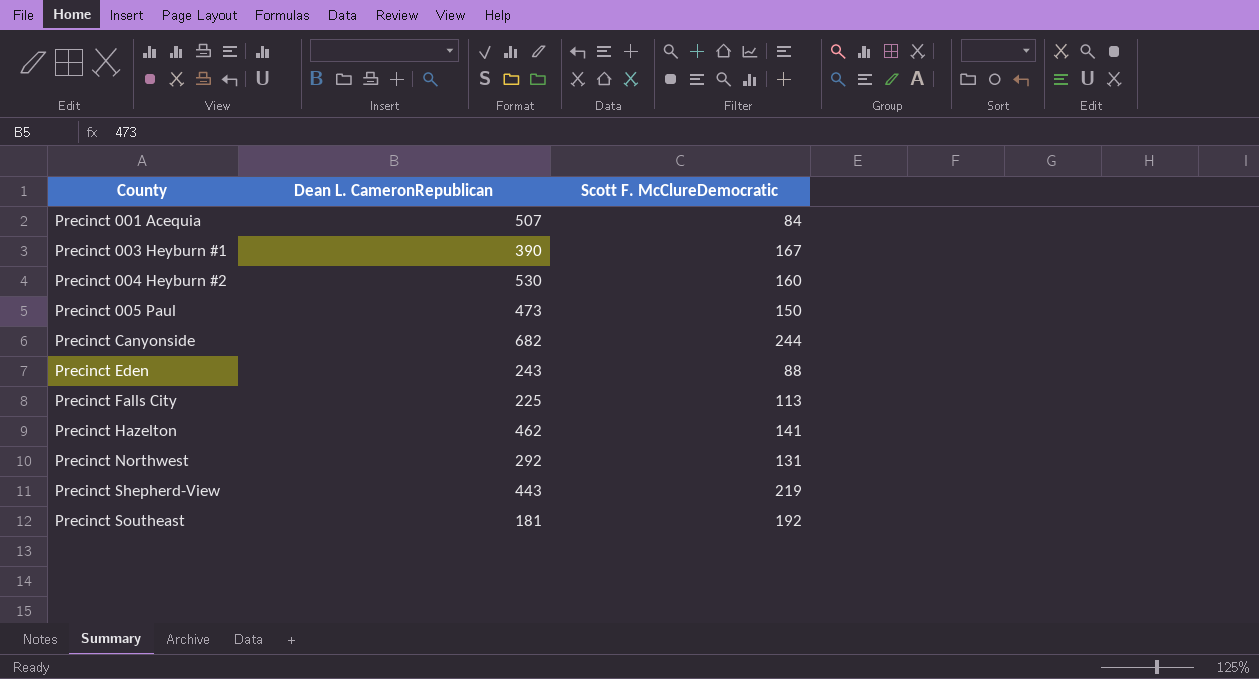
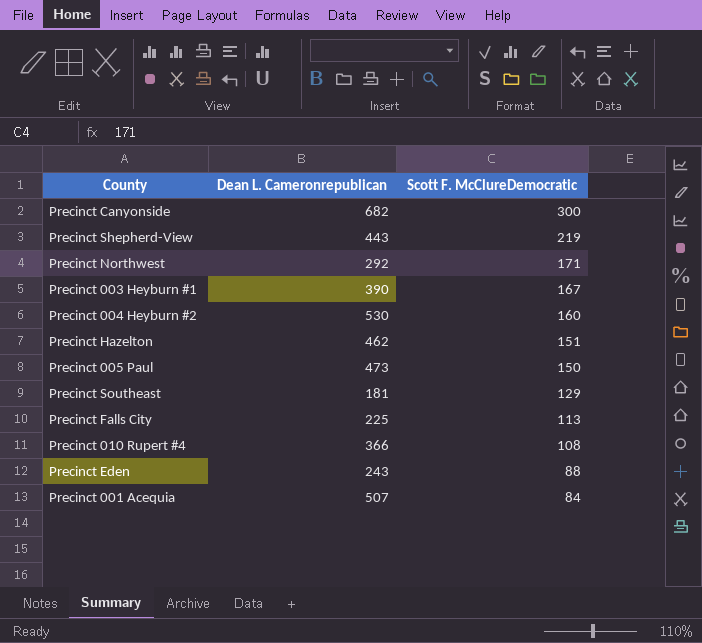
row order: County ascending -> Scott F. McClureDemocratic descending
column name: Dean L. CameronRepublican -> Dean L. Cameronrepublican
Precinct Canyonside | Scott F. McClureDemocratic: 244 -> 300
Precinct Northwest | Scott F. McClureDemocratic: 131 -> 171
Precinct Hazelton | Scott F. McClureDemocratic: 141 -> 151
Precinct Southeast | Scott F. McClureDemocratic: 192 -> 129
row Precinct 010 Rupert #4: none -> 366 | 108

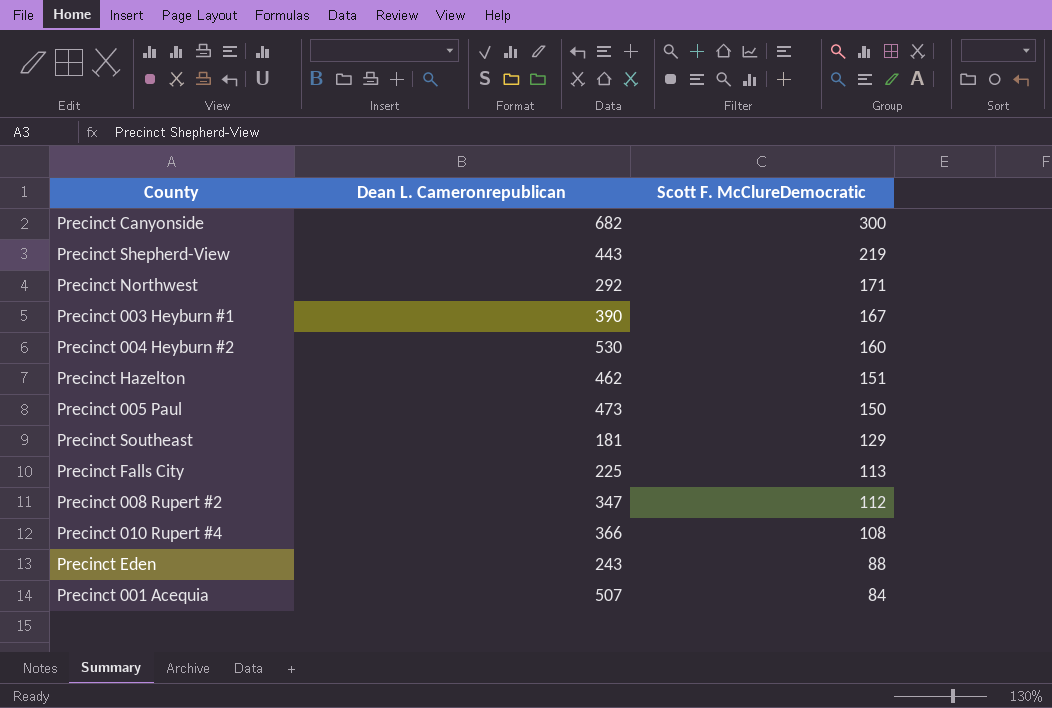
row Precinct 008 Rupert #2: none -> 347 | 112

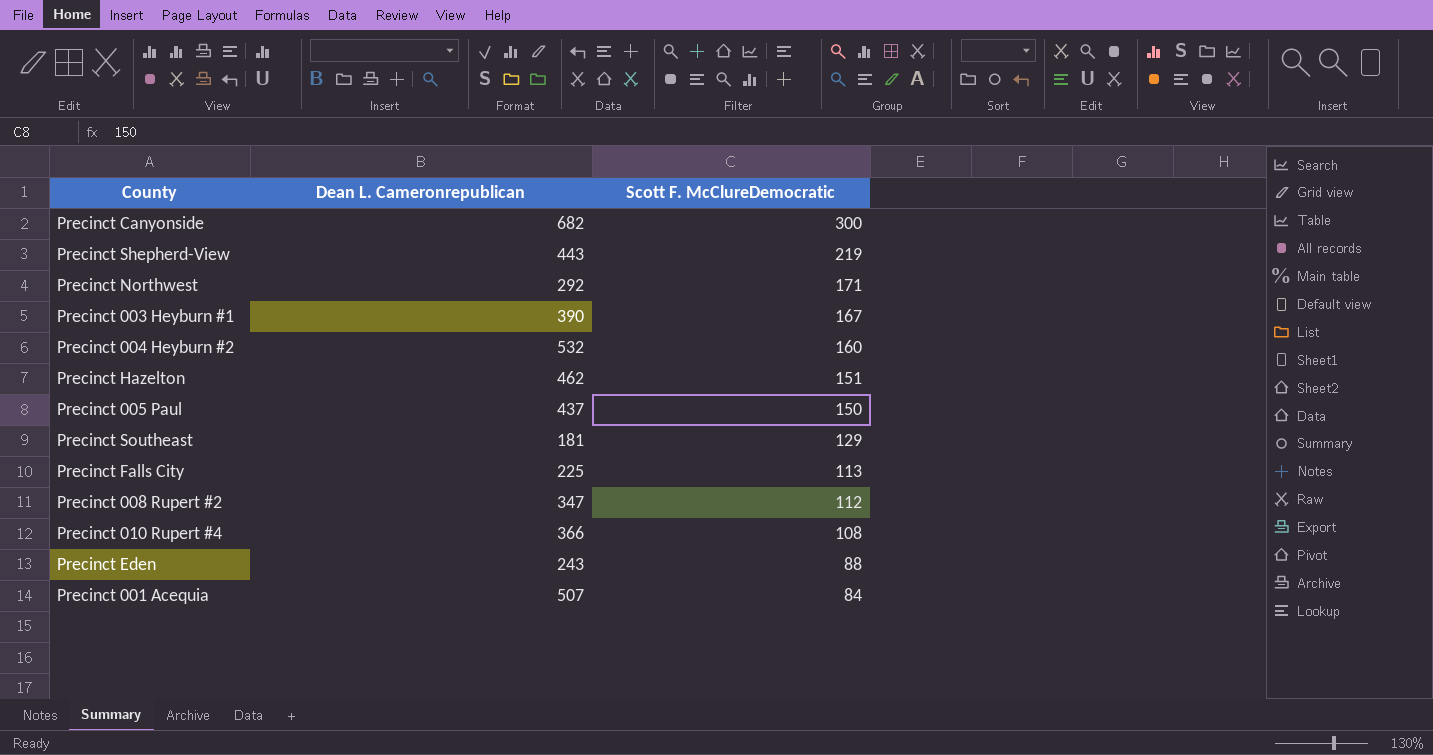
Precinct 004 Heyburn #2 | Dean L. Cameronrepublican: 530 -> 532
Precinct 005 Paul | Dean L. Cameronrepublican: 473 -> 437

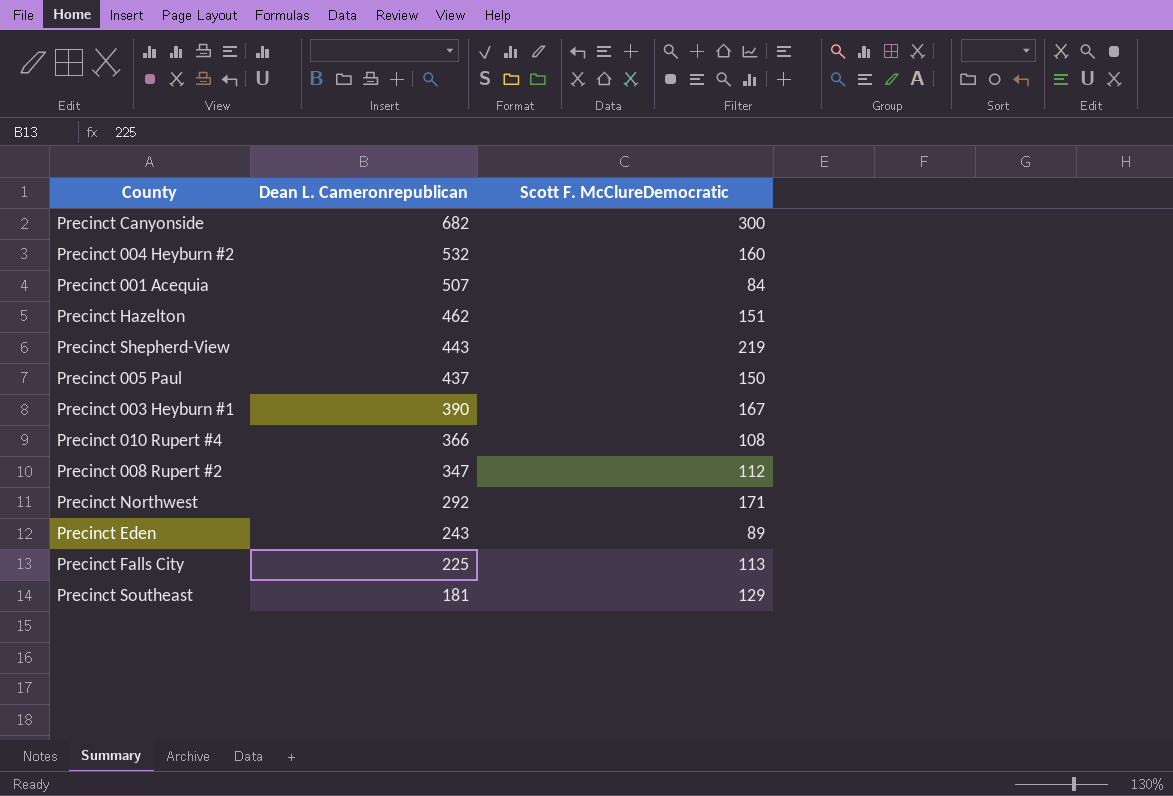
row order: Scott F. McClureDemocratic descending -> Dean L. Cameronrepublican descending
Precinct Eden | Scott F. McClureDemocratic: 88 -> 89

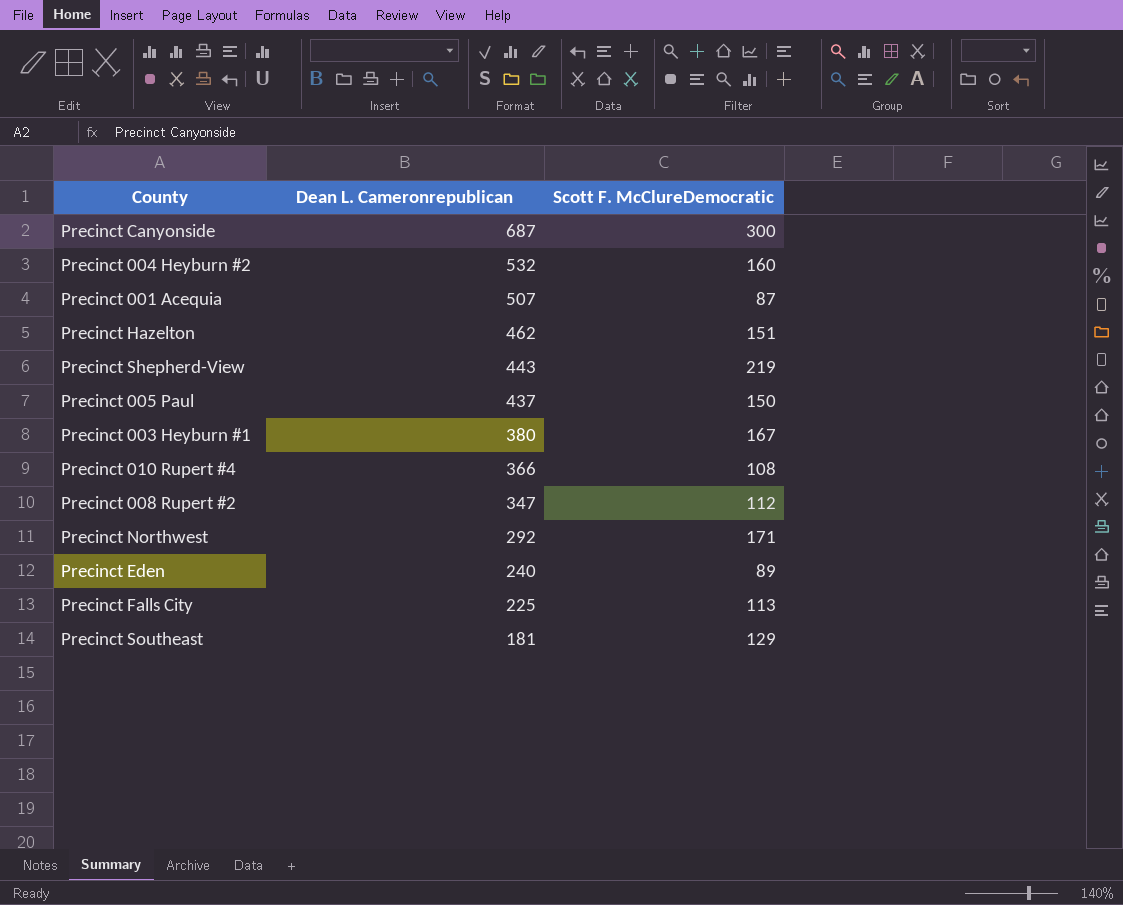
Precinct Canyonside | Dean L. Cameronrepublican: 682 -> 687
Precinct 001 Acequia | Scott F. McClureDemocratic: 84 -> 87
Precinct 003 Heyburn #1 | Dean L. Cameronrepublican: 390 -> 380
Precinct Eden | Dean L. Cameronrepublican: 243 -> 240

